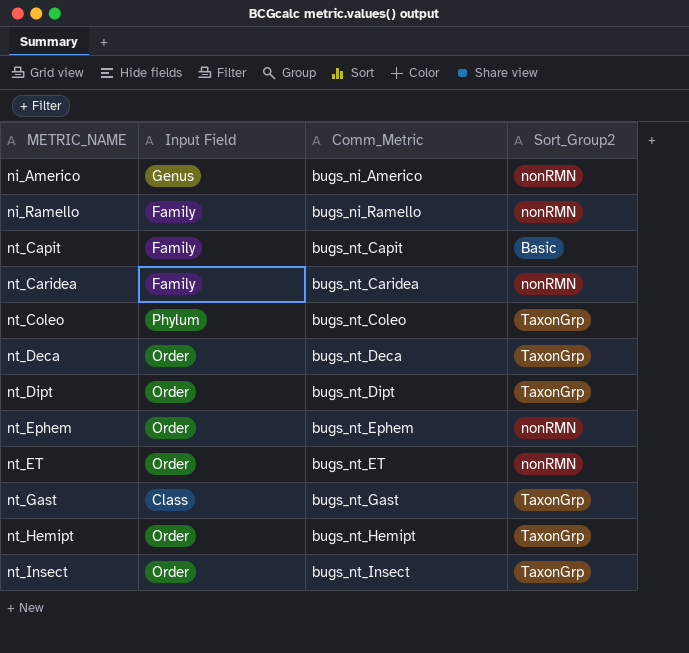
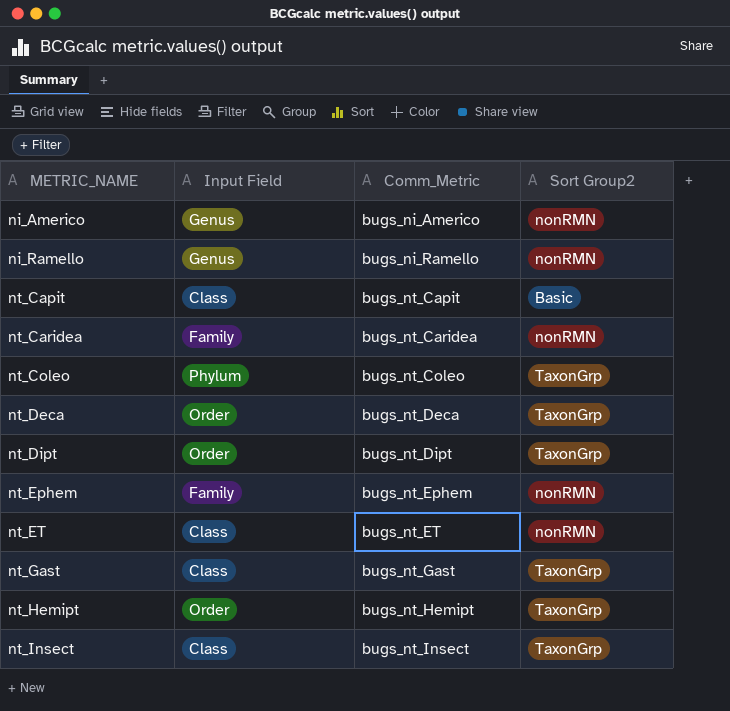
column name: Sort_Group2 -> Sort Group2
ni_Ramello | Input Field: Family -> Genus
nt_Capit | Input Field: Family -> Class
nt_Ephem | Input Field: Order -> Family
nt_ET | Input Field: Order -> Class
nt_Insect | Input Field: Order -> Class

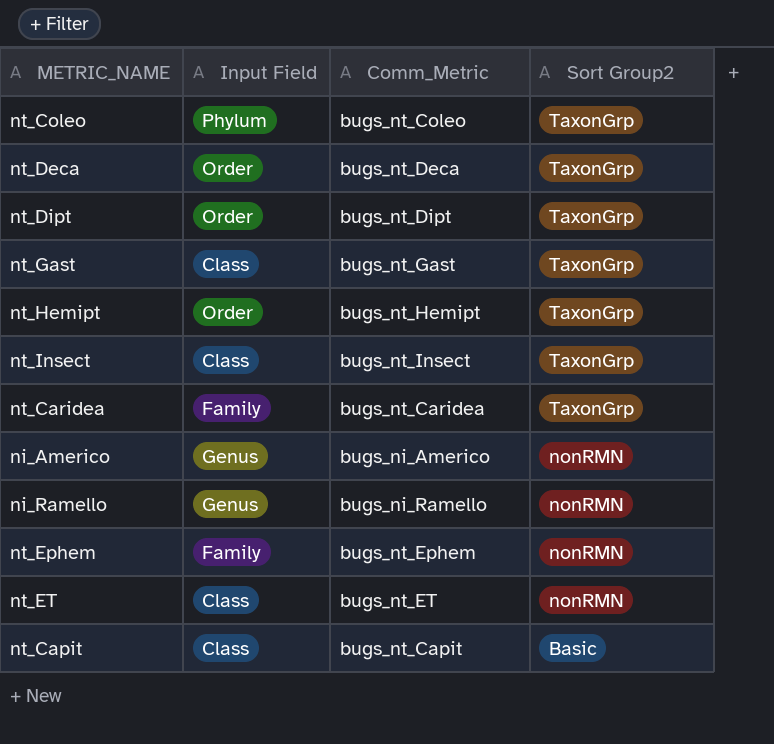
row order: METRIC_NAME ascending -> Sort Group2 descending
nt_Caridea | Sort Group2: nonRMN -> TaxonGrp

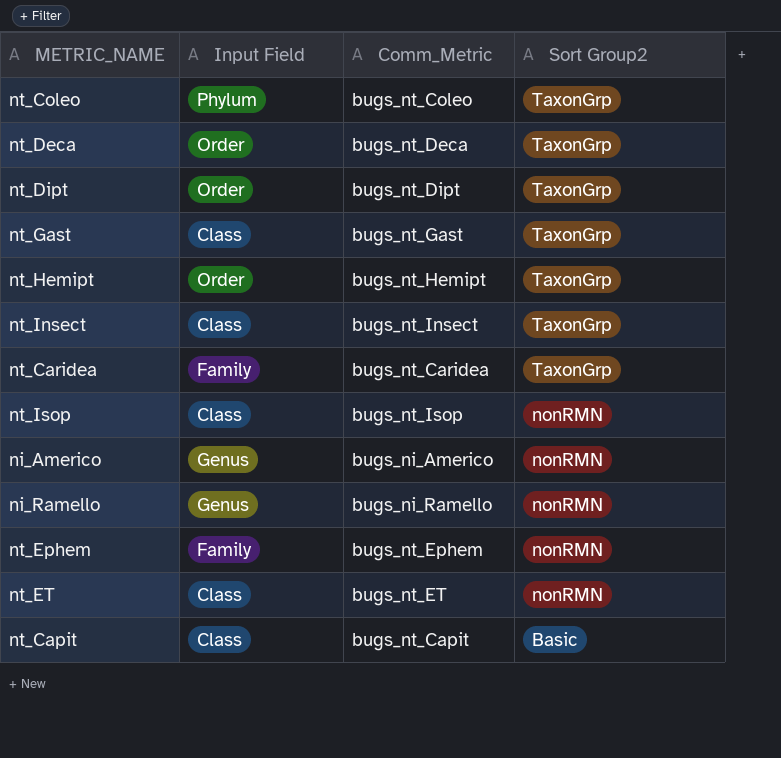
row nt_Isop: none -> Class | bugs_nt_Isop | nonRMN

